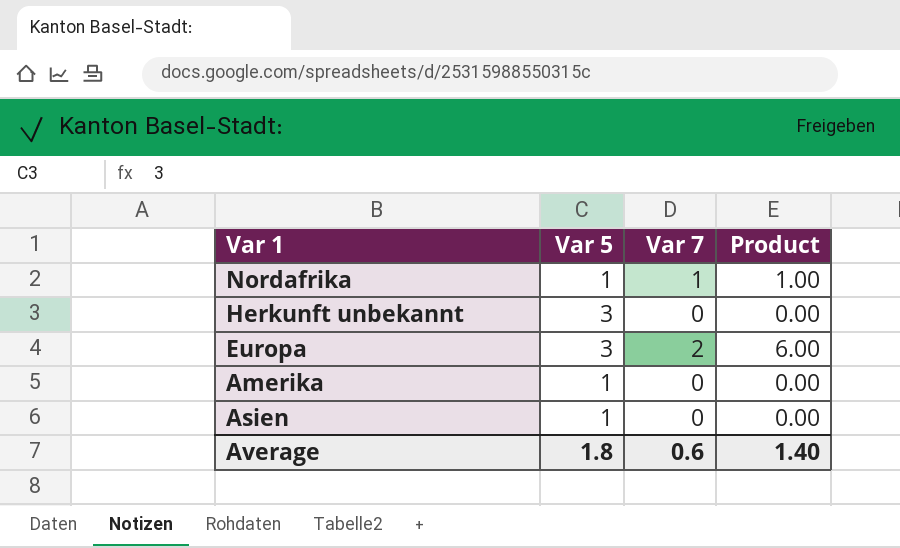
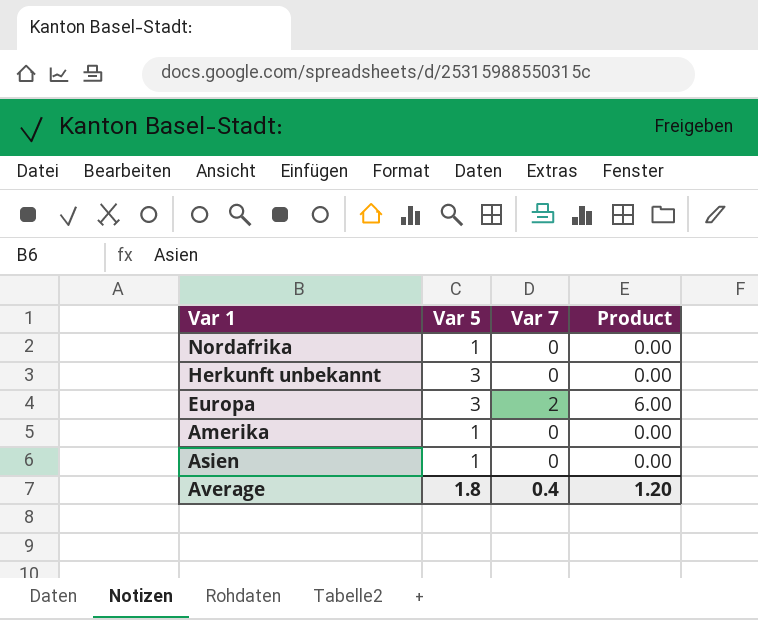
Nordafrika | Var 7: 1 -> 0
Nordafrika | Product: 1.00 -> 0.00
Average | Var 7: 0.6 -> 0.4
Average | Product: 1.40 -> 1.20

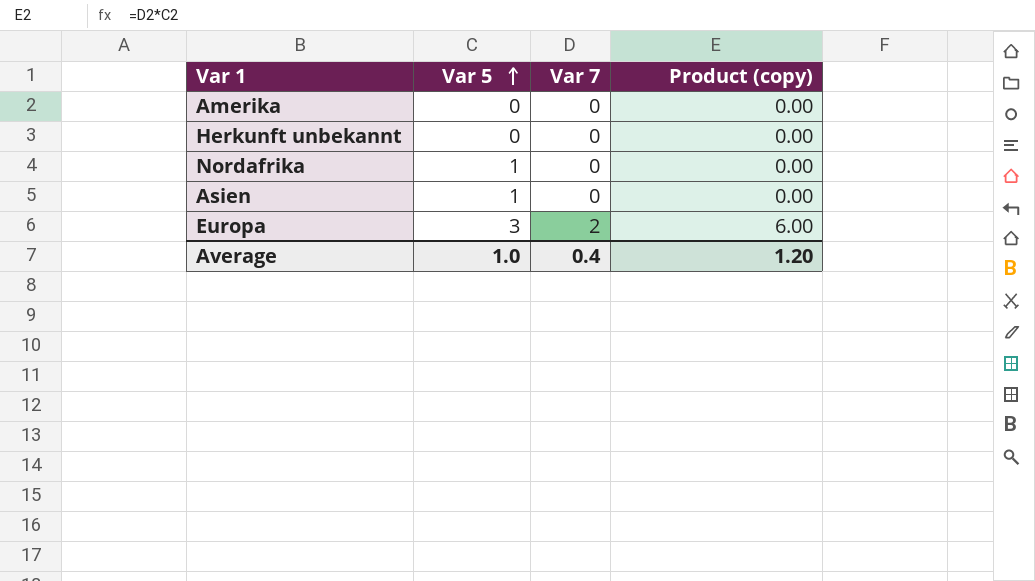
row order: none -> Var 5 ascending
column name: Product -> Product (copy)
Amerika | Var 5: 1 -> 0
Herkunft unbekannt | Var 5: 3 -> 0
Average | Var 5: 1.8 -> 1.0

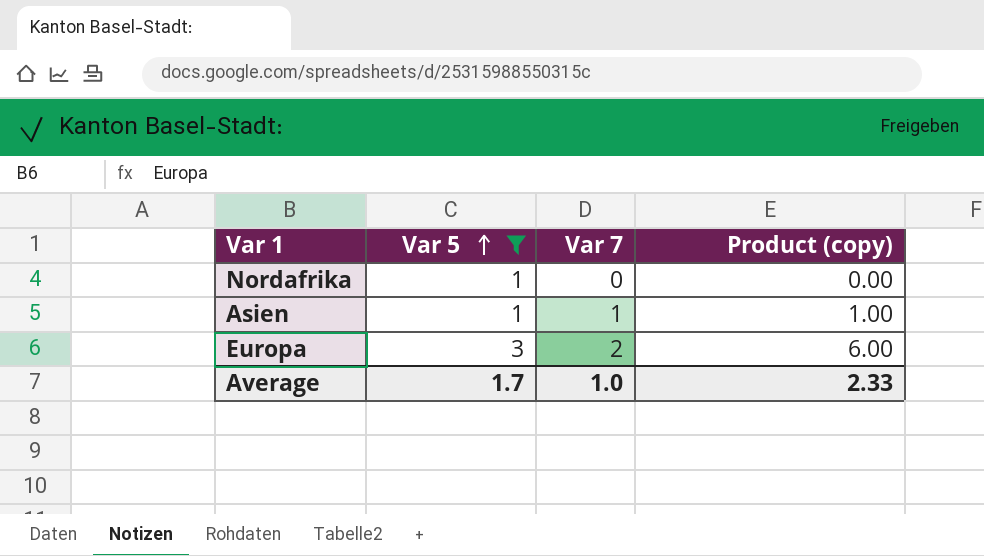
filter: none -> Var 5 != 0
Asien | Var 7: 0 -> 1
Asien | Product (copy): 0.00 -> 1.00
Average | Var 5: 1.0 -> 1.7
Average | Var 7: 0.4 -> 1.0
Average | Product (copy): 1.20 -> 2.33

